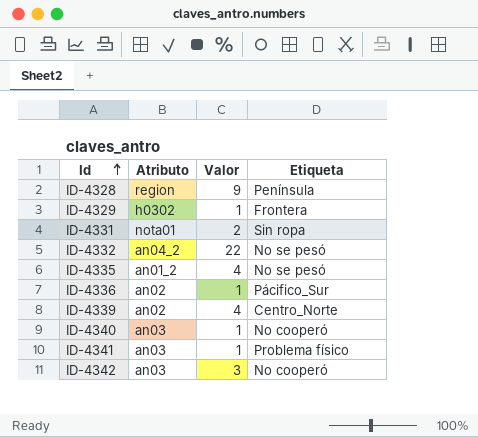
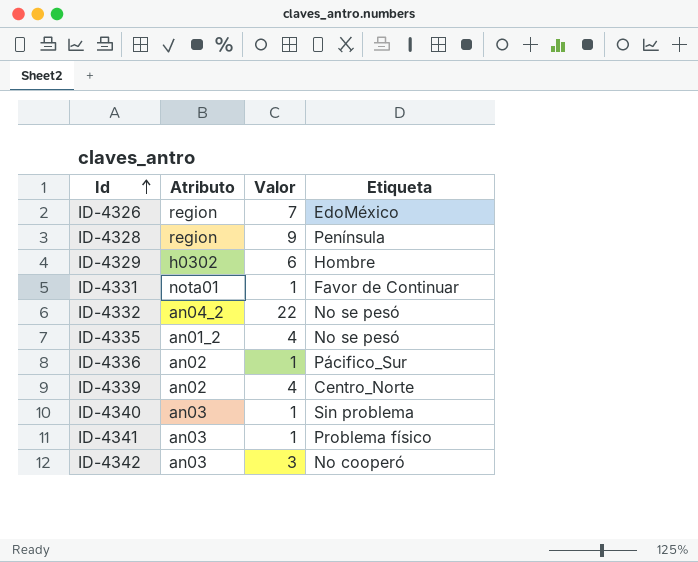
row ID-4326: none -> region | 7 | EdoMéxico
ID-4329 | Valor: 1 -> 6
ID-4329 | Etiqueta: Frontera -> Hombre
ID-4331 | Valor: 2 -> 1
ID-4331 | Etiqueta: Sin ropa -> Favor de Continuar
ID-4340 | Etiqueta: No cooperó -> Sin problema

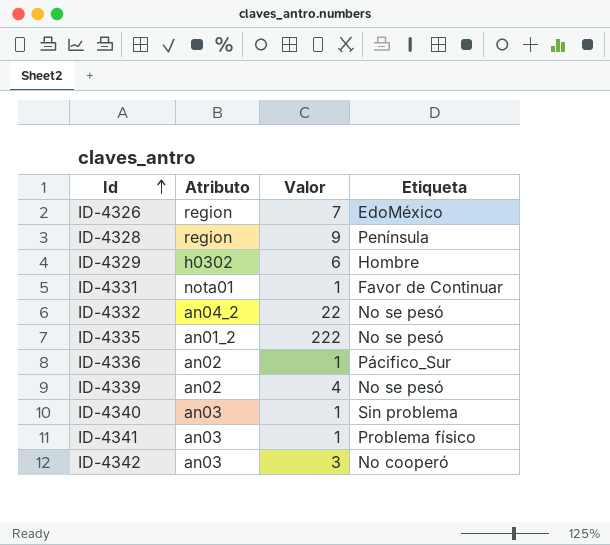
ID-4335 | Valor: 4 -> 222
ID-4339 | Etiqueta: Centro_Norte -> No se pesó

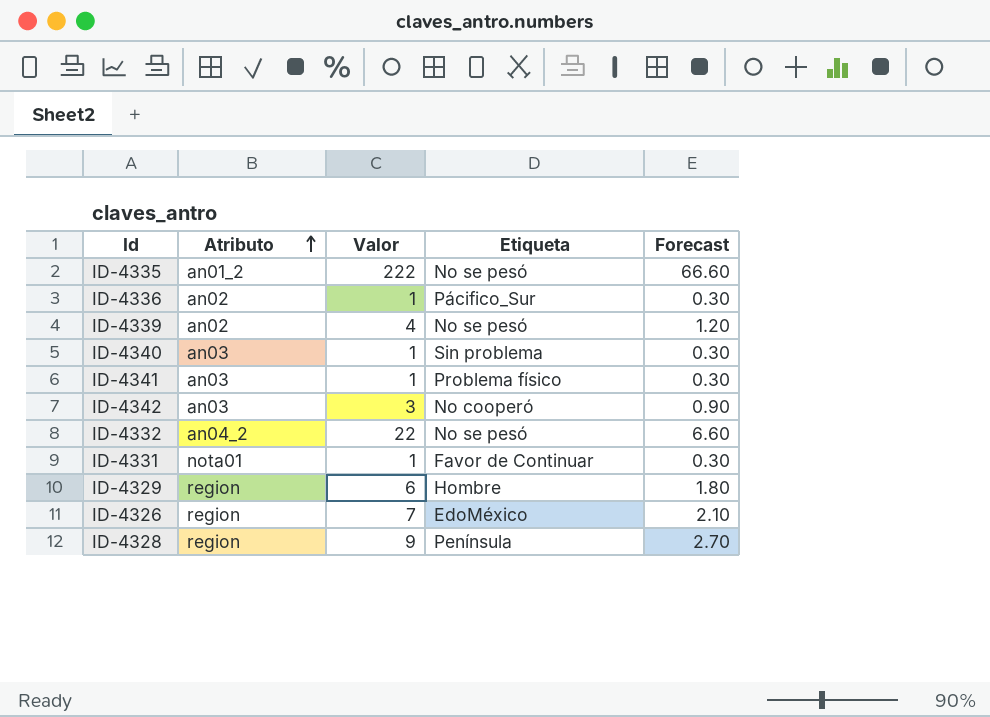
row order: Id ascending -> Atributo ascending
column Forecast | formula: none -> [Valor] * 0.3
ID-4329 | Atributo: h0302 -> region

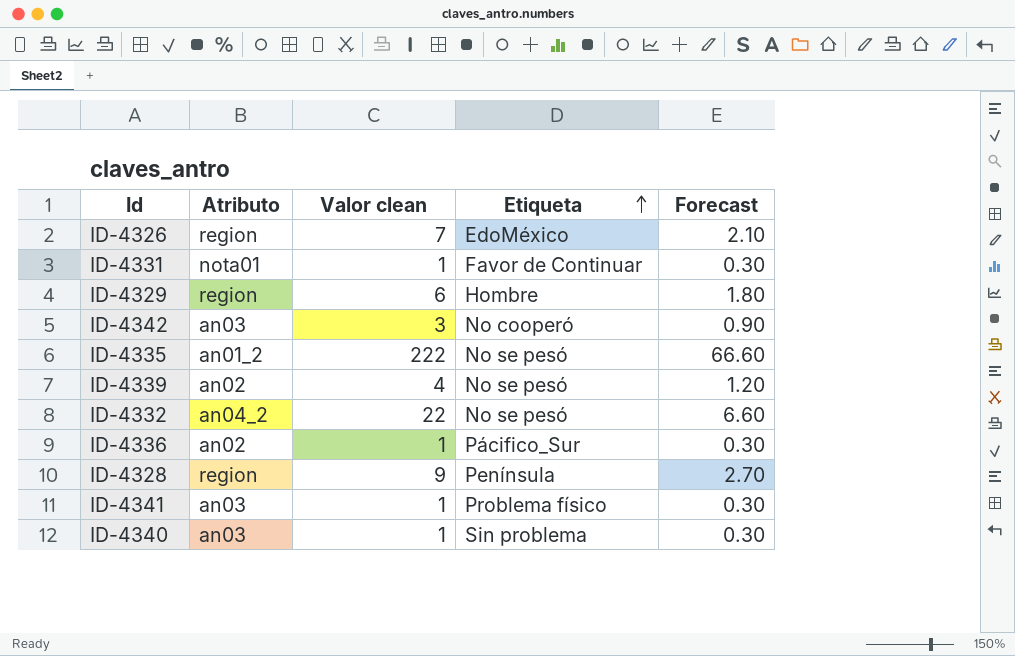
row order: Atributo ascending -> Etiqueta ascending
column name: Valor -> Valor clean

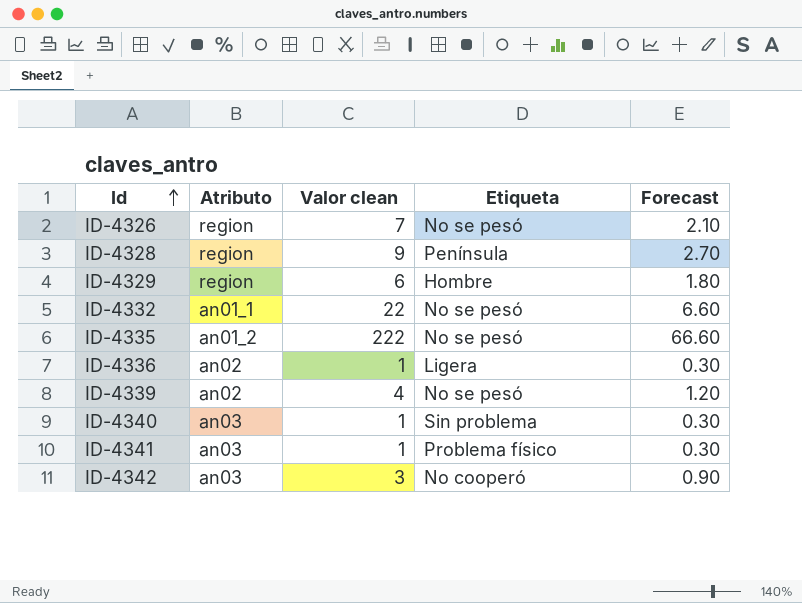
row order: Etiqueta ascending -> Id ascending
row ID-4331: nota01 | 1 | Favor de Continuar | 0.30 -> none
ID-4326 | Etiqueta: EdoMéxico -> No se pesó
ID-4332 | Atributo: an04_2 -> an01_1
ID-4336 | Etiqueta: Pácifico_Sur -> Ligera

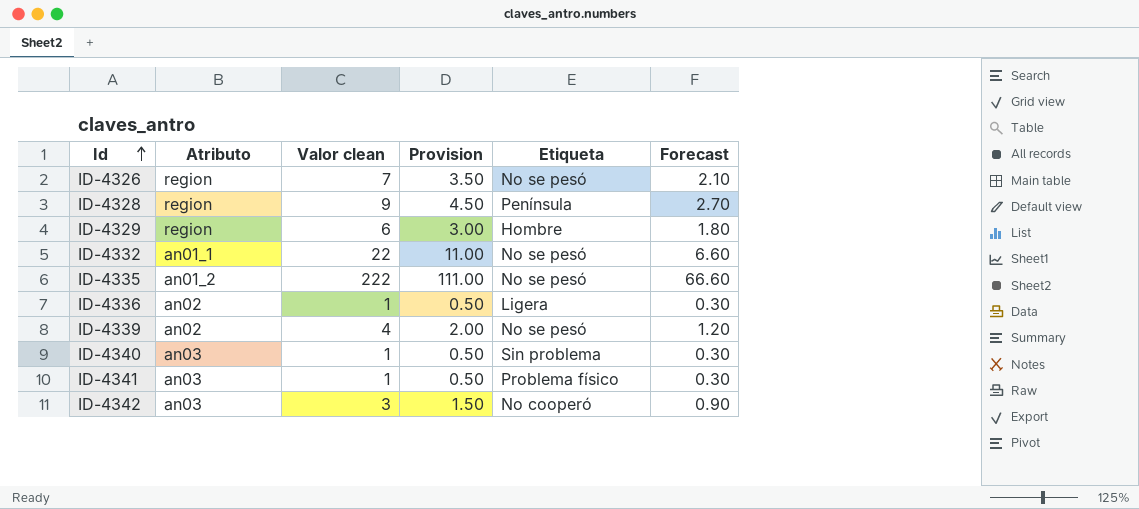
column Provision | formula: none -> [Valor clean] * 0.5

